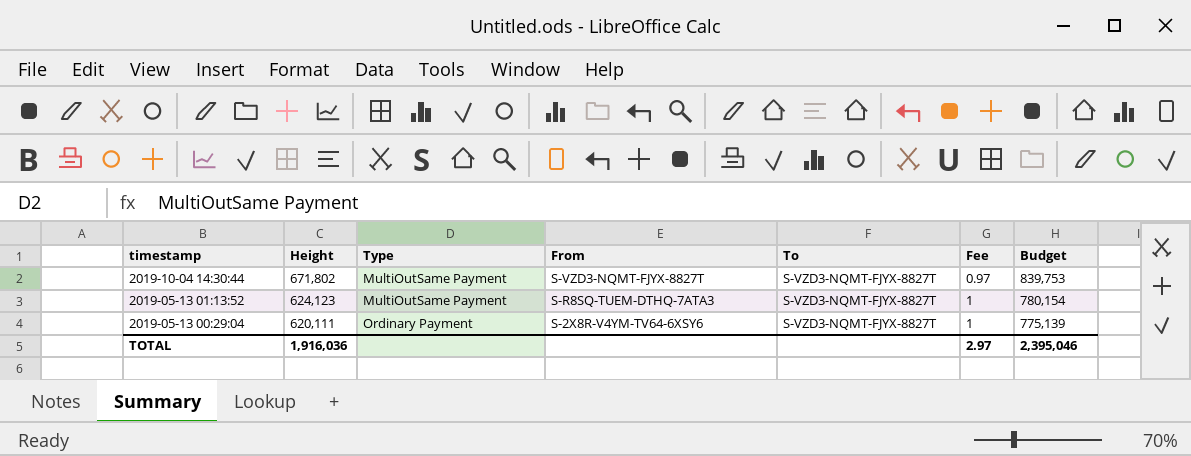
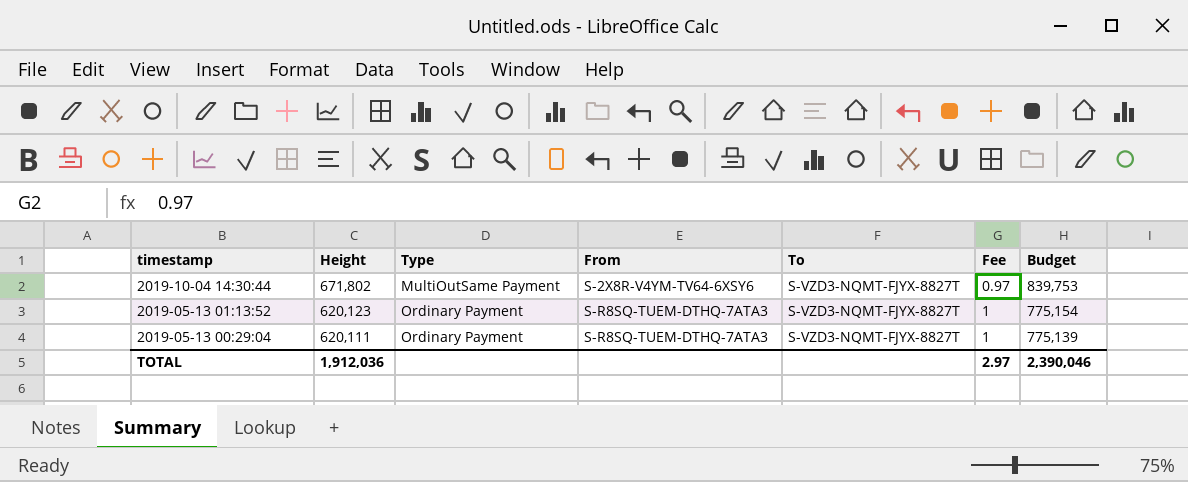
2019-10-04 14:30:44 | From: S-VZD3-NQMT-FJYX-8827T -> S-2X8R-V4YM-TV64-6XSY6
2019-05-13 01:13:52 | Height: 624,123 -> 620,123
2019-05-13 01:13:52 | Type: MultiOutSame Payment -> Ordinary Payment
2019-05-13 01:13:52 | Budget: 780,154 -> 775,154
2019-05-13 00:29:04 | From: S-2X8R-V4YM-TV64-6XSY6 -> S-R8SQ-TUEM-DTHQ-7ATA3
TOTAL | Height: 1,916,036 -> 1,912,036
TOTAL | Budget: 2,395,046 -> 2,390,046

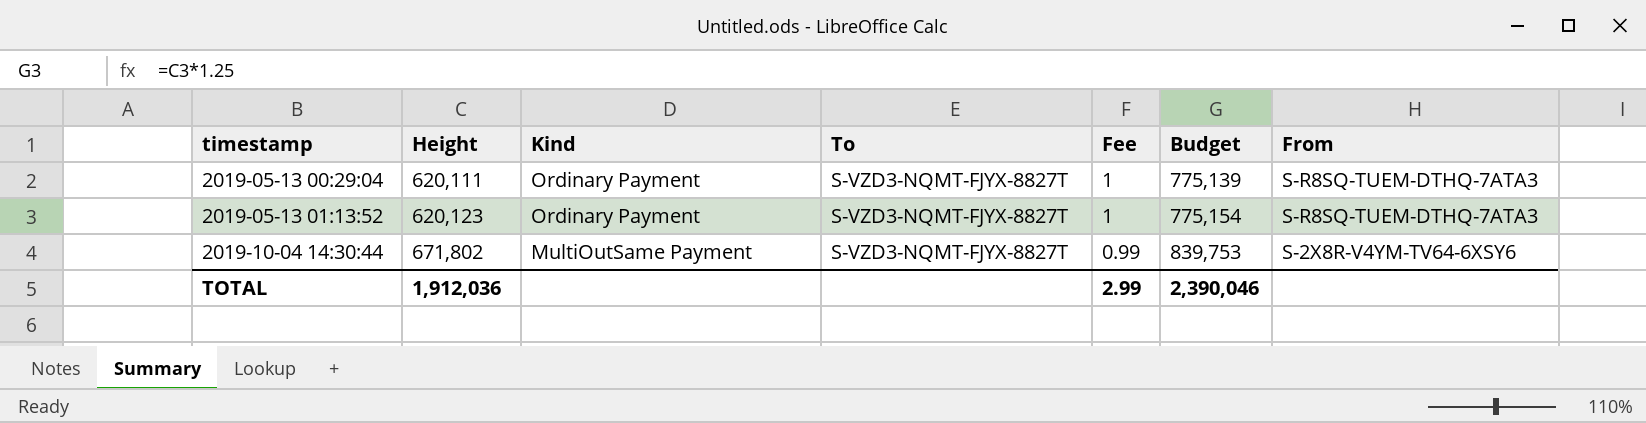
row order: timestamp descending -> timestamp ascending
column name: Type -> Kind
column From | position: 4 -> 7
2019-10-04 14:30:44 | Fee: 0.97 -> 0.99
TOTAL | Fee: 2.97 -> 2.99

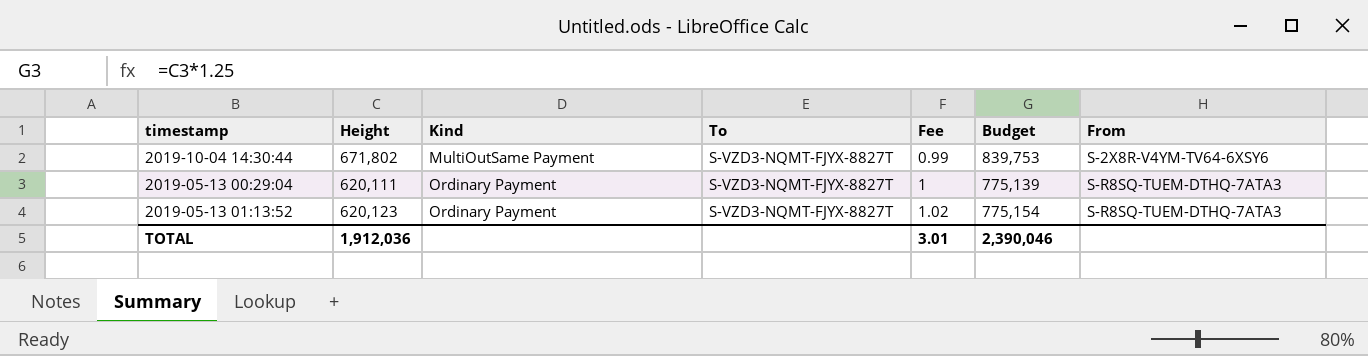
row order: timestamp ascending -> Kind ascending
2019-05-13 01:13:52 | Fee: 1 -> 1.02
TOTAL | Fee: 2.99 -> 3.01

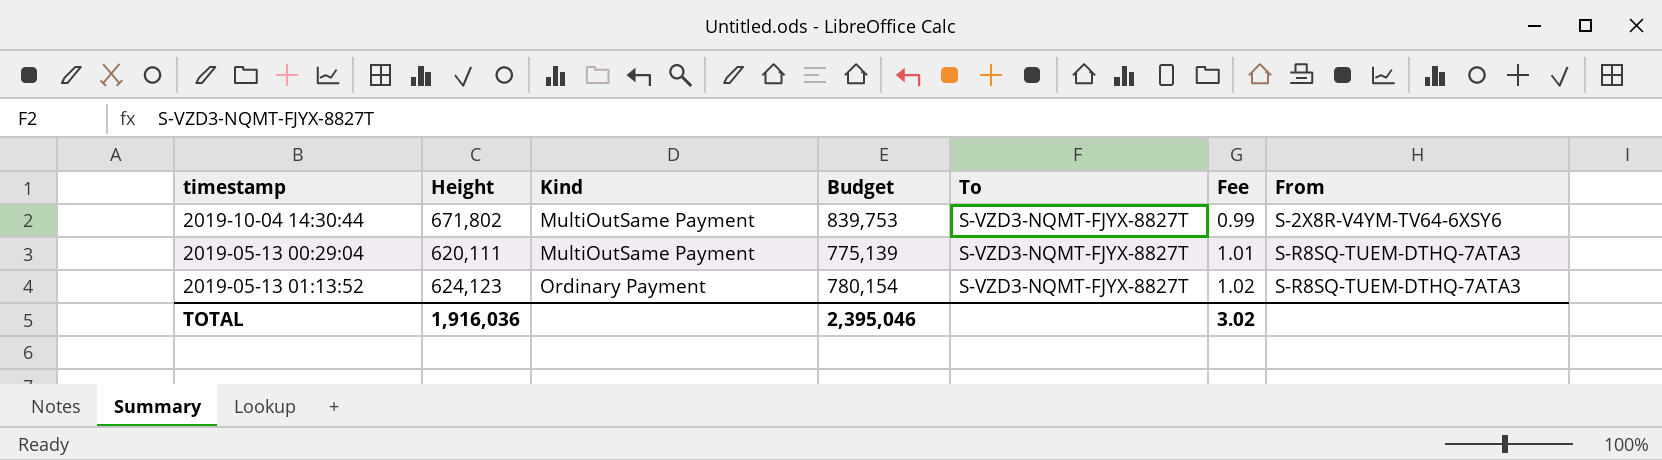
column Budget | position: 6 -> 4
2019-05-13 00:29:04 | Kind: Ordinary Payment -> MultiOutSame Payment
2019-05-13 00:29:04 | Fee: 1 -> 1.01
2019-05-13 01:13:52 | Height: 620,123 -> 624,123
2019-05-13 01:13:52 | Budget: 775,154 -> 780,154
TOTAL | Height: 1,912,036 -> 1,916,036
TOTAL | Budget: 2,390,046 -> 2,395,046
TOTAL | Fee: 3.01 -> 3.02

